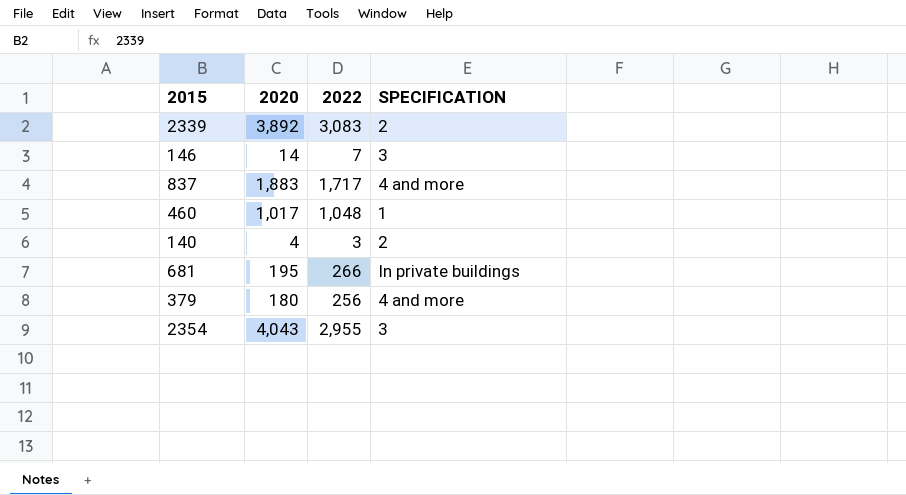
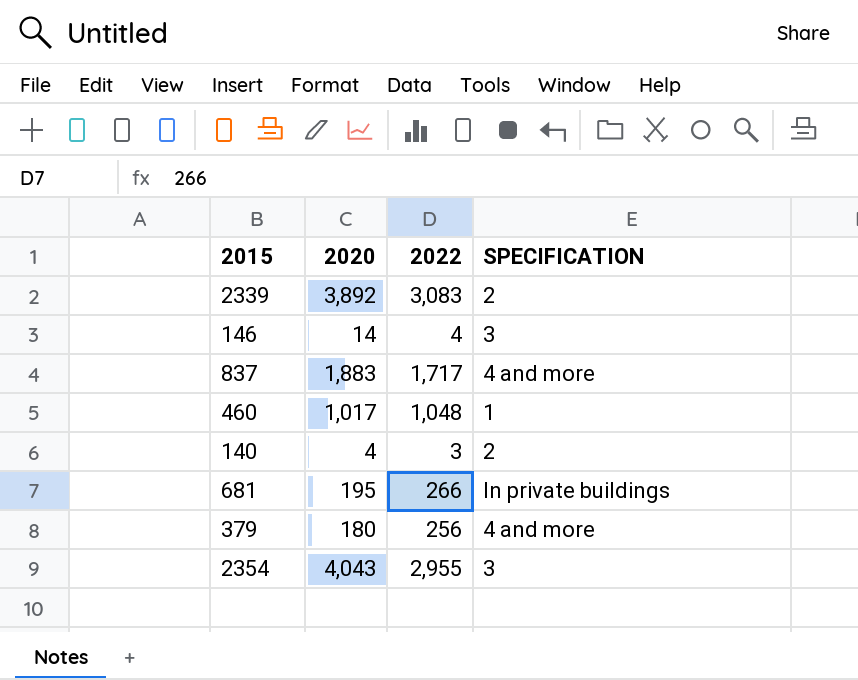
146 | 2022: 7 -> 4

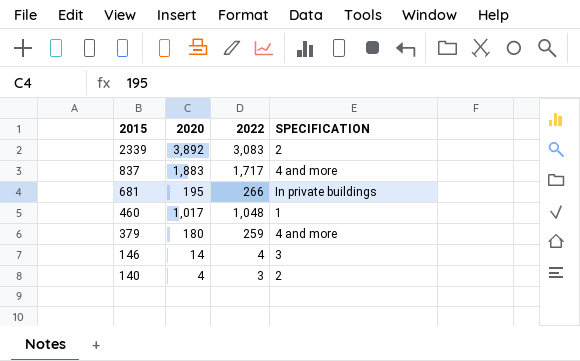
row order: none -> 2015 descending
row 2354: 4,043 | 2,955 | 3 -> none
379 | 2022: 256 -> 259

